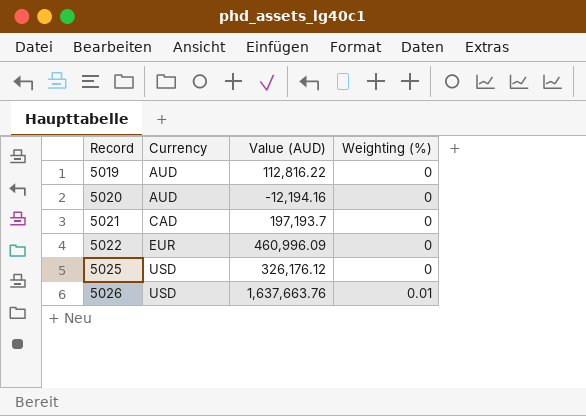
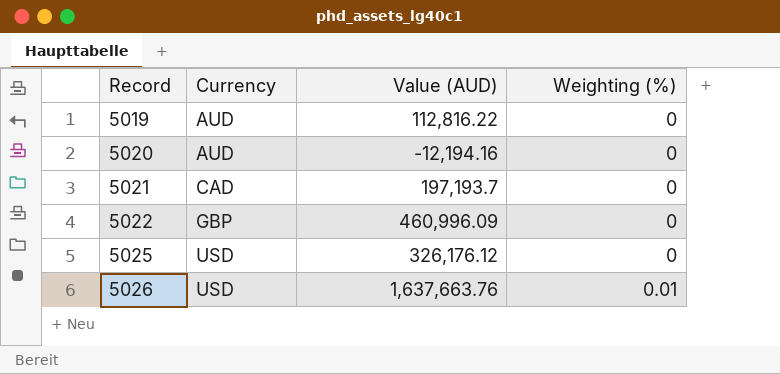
5022 | Currency: EUR -> GBP

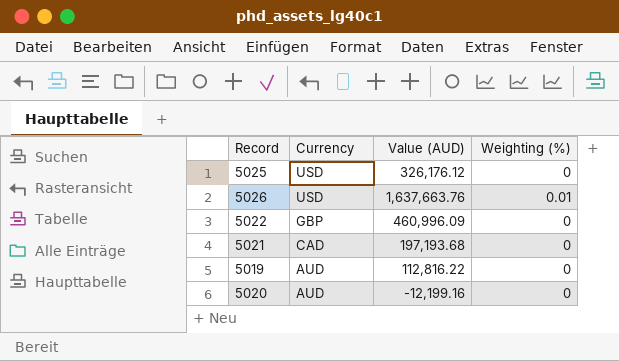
row order: Record ascending -> Currency descending
5021 | Value (AUD): 197,193.7 -> 197,193.68
5020 | Value (AUD): -12,194.16 -> -12,199.16

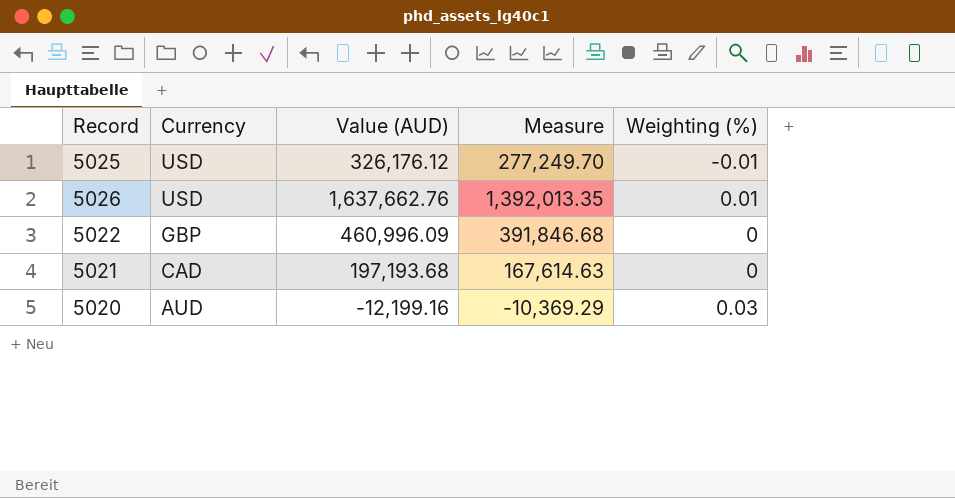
column Measure | formula: none -> [Value (AUD)] * 0.85
row 5019: AUD | 112,816.22 | 0 -> none
5025 | Weighting (%): 0 -> -0.01
5026 | Value (AUD): 1,637,663.76 -> 1,637,662.76
5020 | Weighting (%): 0 -> 0.03

